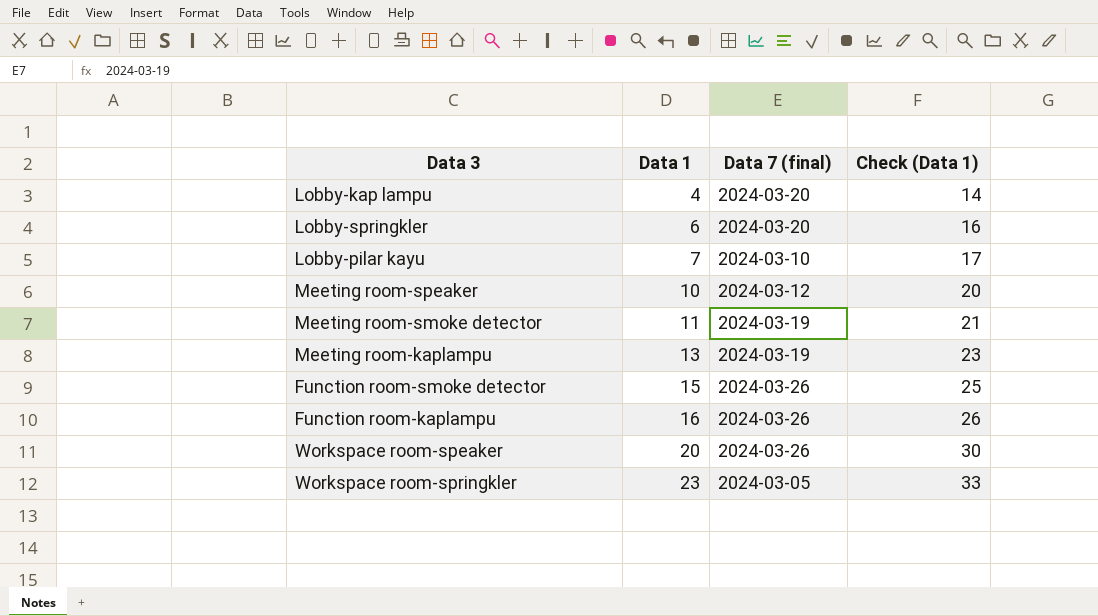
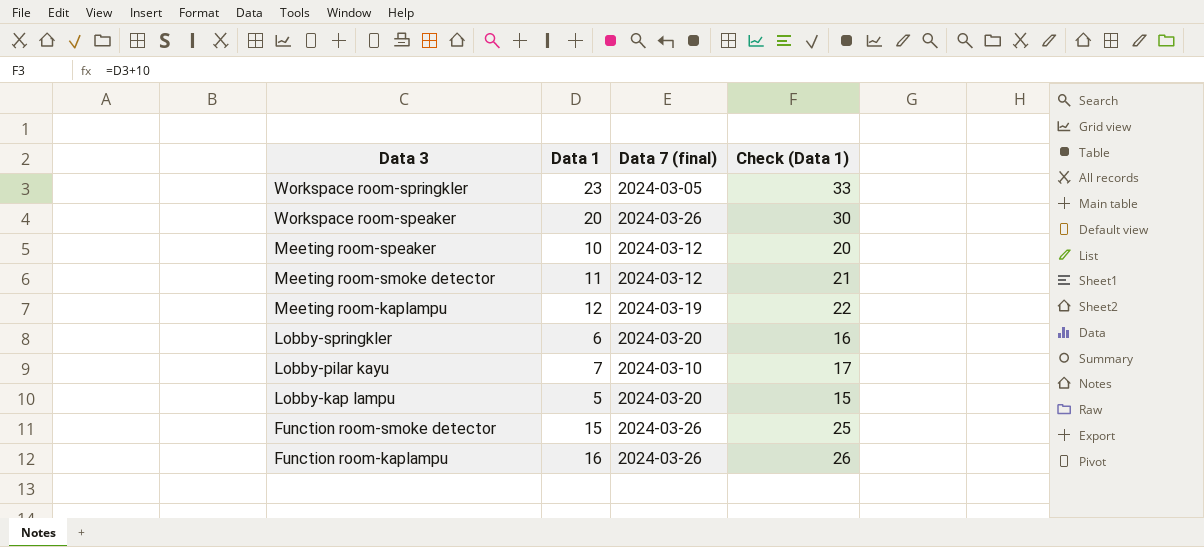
row order: Data 1 ascending -> Data 3 descending
Meeting room-smoke detector | Data 7 (final): 2024-03-19 -> 2024-03-12
Meeting room-kaplampu | Data 1: 13 -> 12
Meeting room-kaplampu | Check (Data 1): 23 -> 22
Lobby-kap lampu | Data 1: 4 -> 5
Lobby-kap lampu | Check (Data 1): 14 -> 15

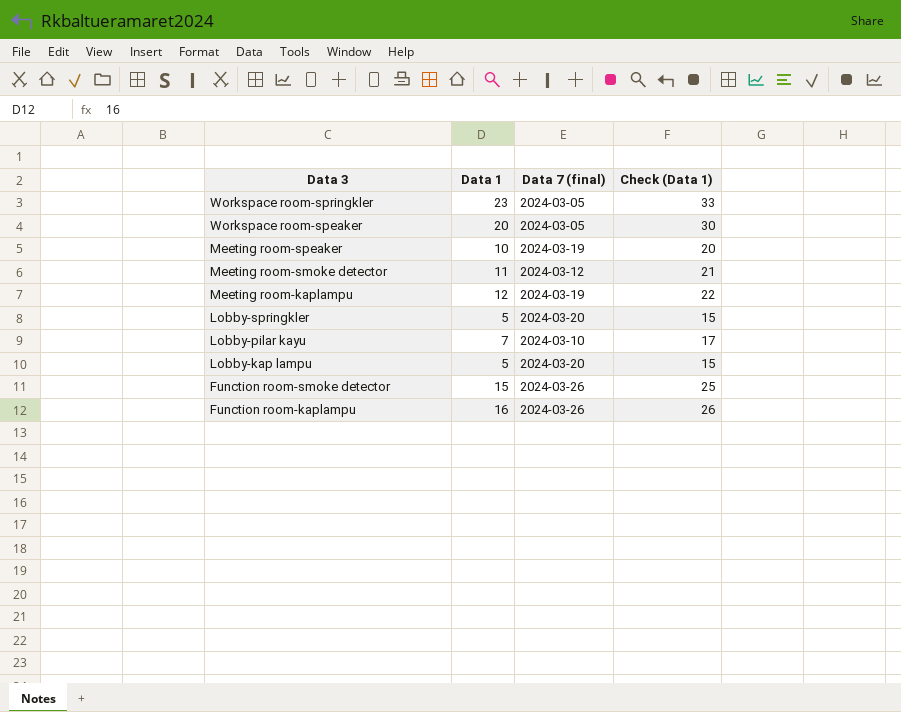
Workspace room-speaker | Data 7 (final): 2024-03-26 -> 2024-03-05
Meeting room-speaker | Data 7 (final): 2024-03-12 -> 2024-03-19
Lobby-springkler | Data 1: 6 -> 5
Lobby-springkler | Check (Data 1): 16 -> 15

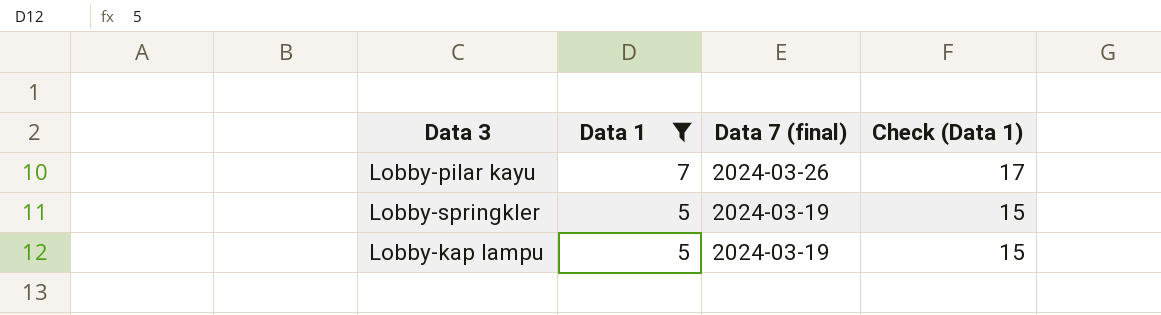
filter: none -> Data 1 <= 7
row order: Data 3 descending -> Data 1 descending
Lobby-pilar kayu | Data 7 (final): 2024-03-10 -> 2024-03-26
Lobby-springkler | Data 7 (final): 2024-03-20 -> 2024-03-19
Lobby-kap lampu | Data 7 (final): 2024-03-20 -> 2024-03-19

